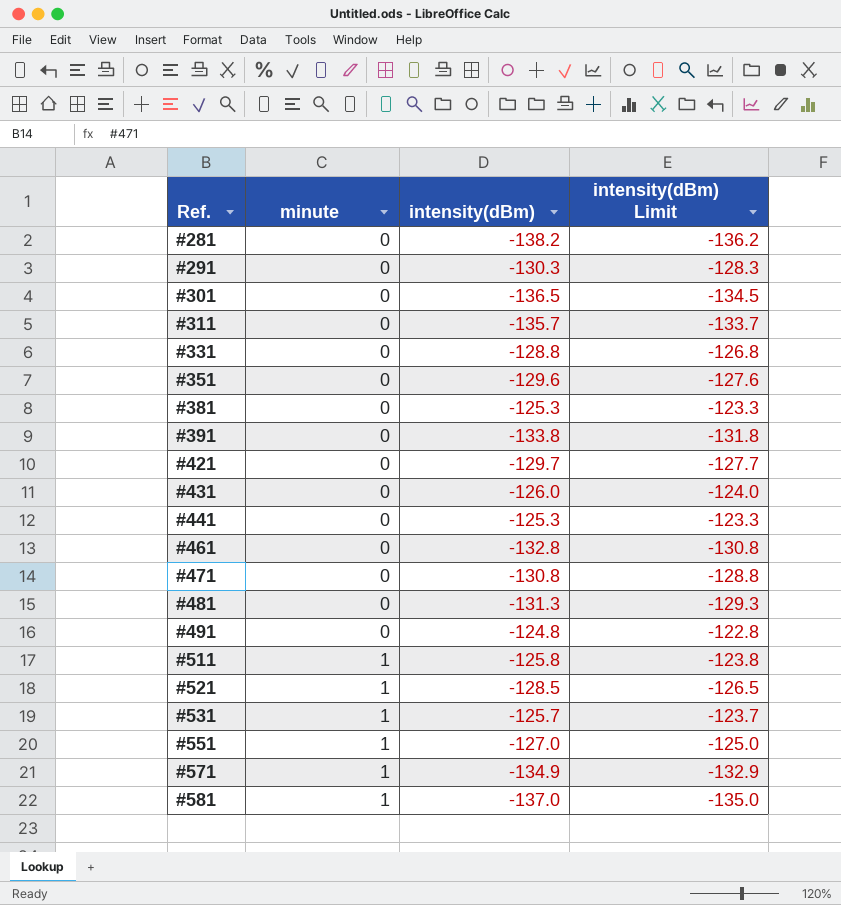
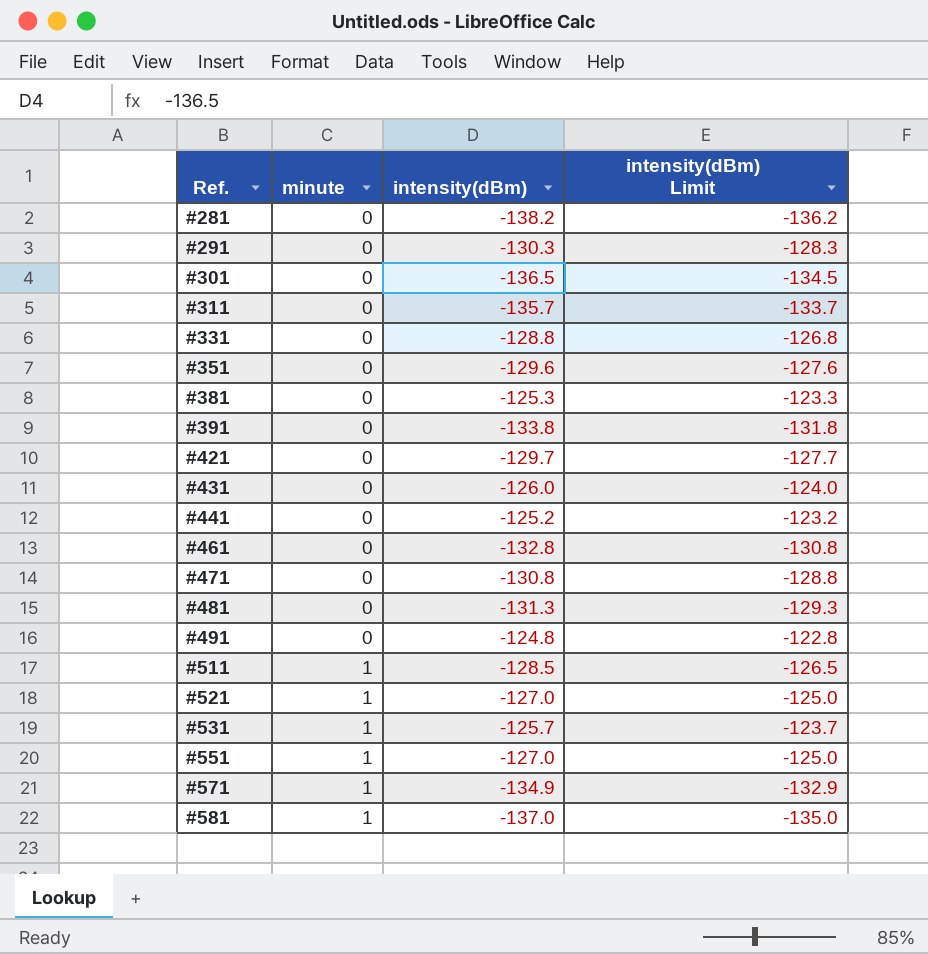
#441 | intensity(dBm): -125.3 -> -125.2
#441 | intensity(dBm) Limit: -123.3 -> -123.2
#511 | intensity(dBm): -125.8 -> -128.5
#511 | intensity(dBm) Limit: -123.8 -> -126.5
#521 | intensity(dBm): -128.5 -> -127.0
#521 | intensity(dBm) Limit: -126.5 -> -125.0

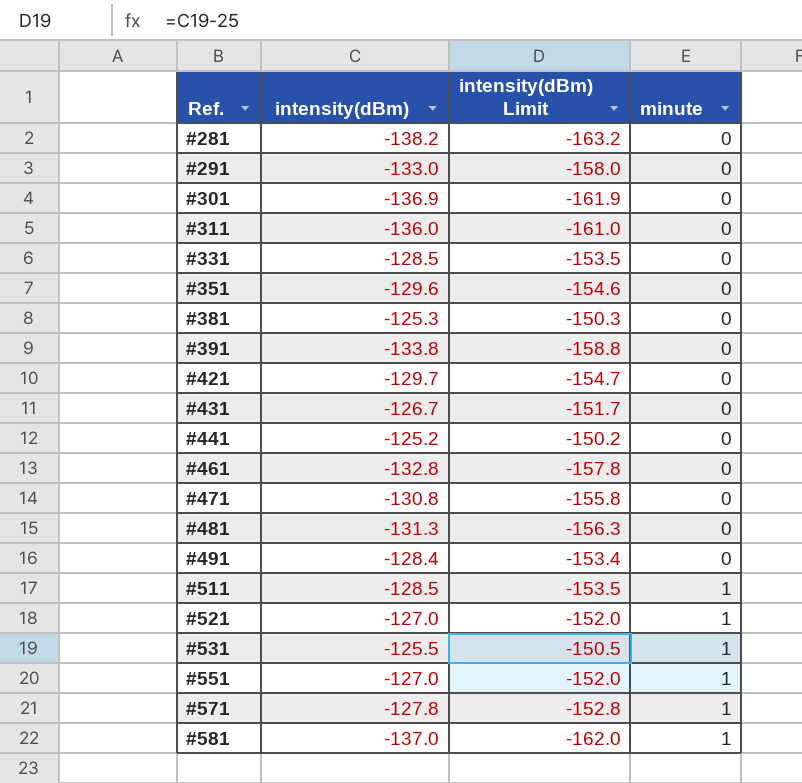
column intensity(dBm) Limit | formula: [intensity(dBm)] + 2 -> [intensity(dBm)] - 25
column minute | position: 2 -> 4
#291 | intensity(dBm): -130.3 -> -133.0
#301 | intensity(dBm): -136.5 -> -136.9
#311 | intensity(dBm): -135.7 -> -136.0
#331 | intensity(dBm): -128.8 -> -128.5
#431 | intensity(dBm): -126.0 -> -126.7
#491 | intensity(dBm): -124.8 -> -128.4
#531 | intensity(dBm): -125.7 -> -125.5
#571 | intensity(dBm): -134.9 -> -127.8

